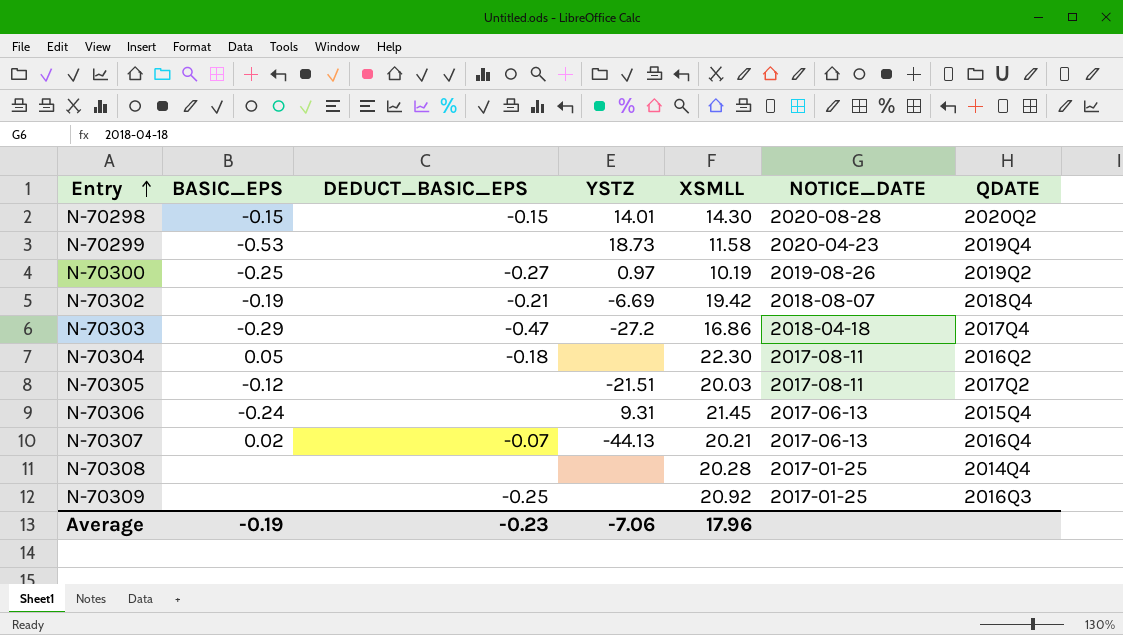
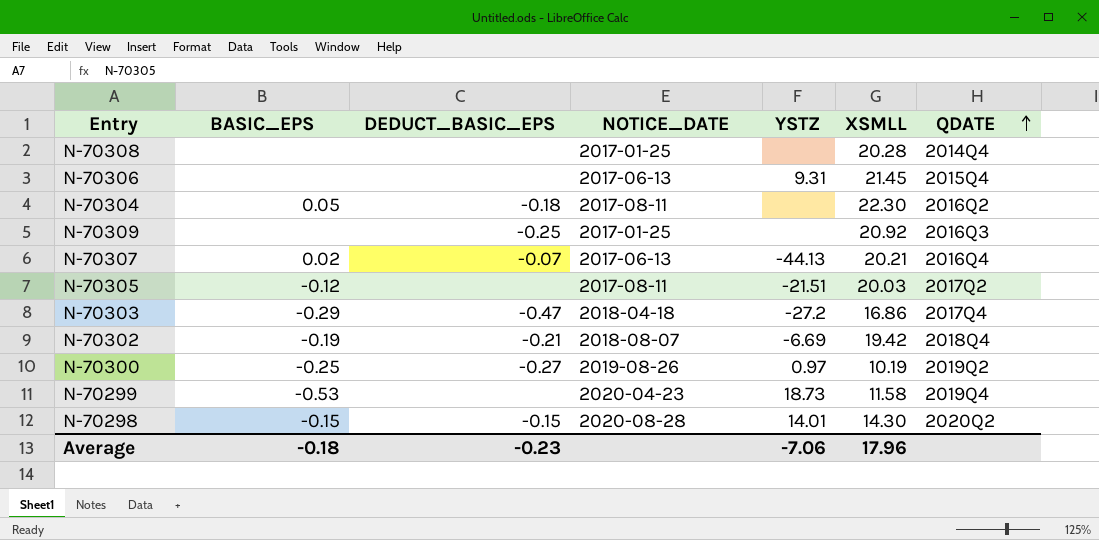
row order: Entry ascending -> QDATE ascending
column NOTICE_DATE | position: 6 -> 4
N-70306 | BASIC_EPS: -0.24 -> none
Average | BASIC_EPS: -0.19 -> -0.18

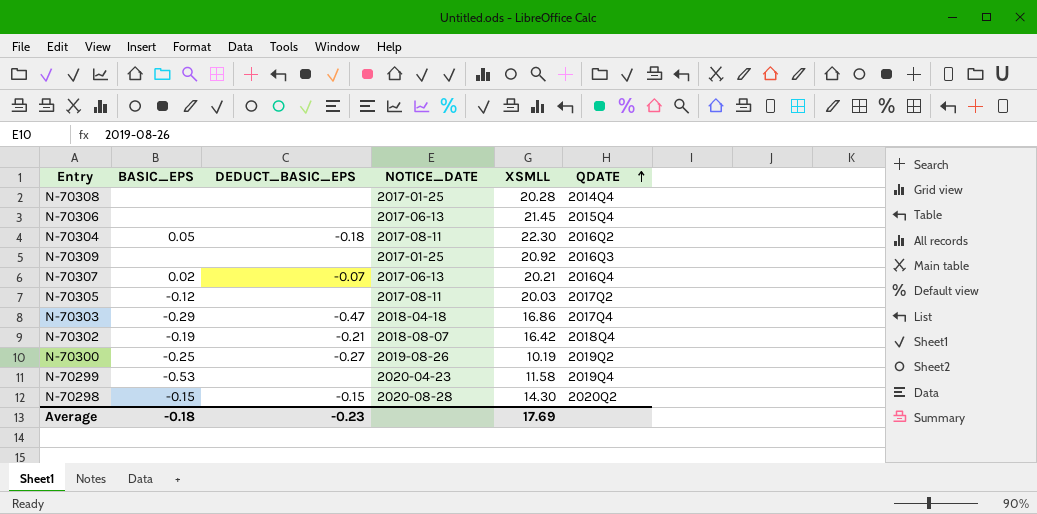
column YSTZ | position: 5 -> none
N-70309 | DEDUCT_BASIC_EPS: -0.25 -> none
N-70302 | XSMLL: 19.42 -> 16.42
Average | XSMLL: 17.96 -> 17.69

